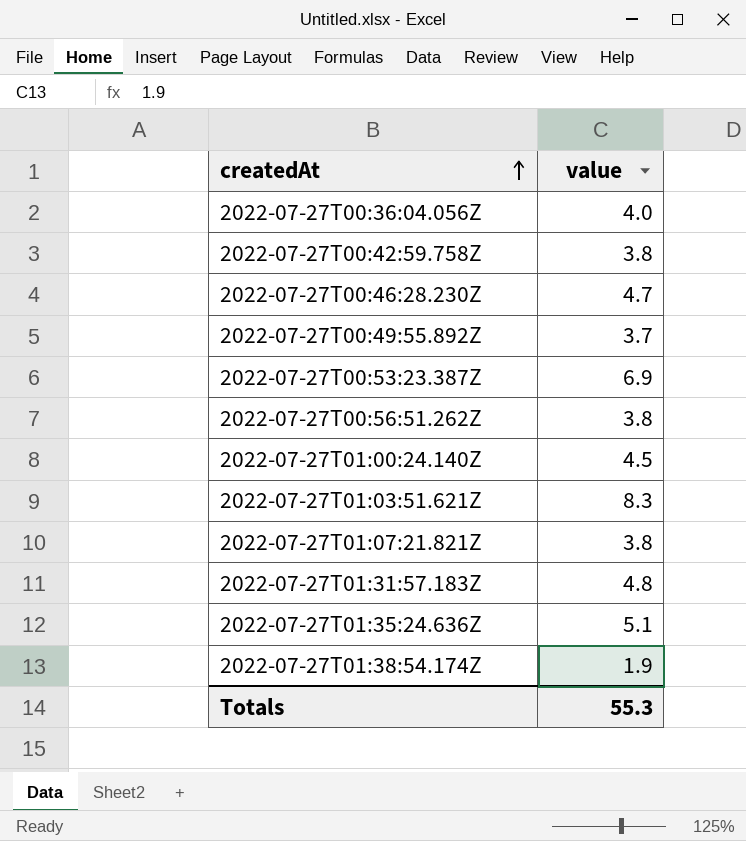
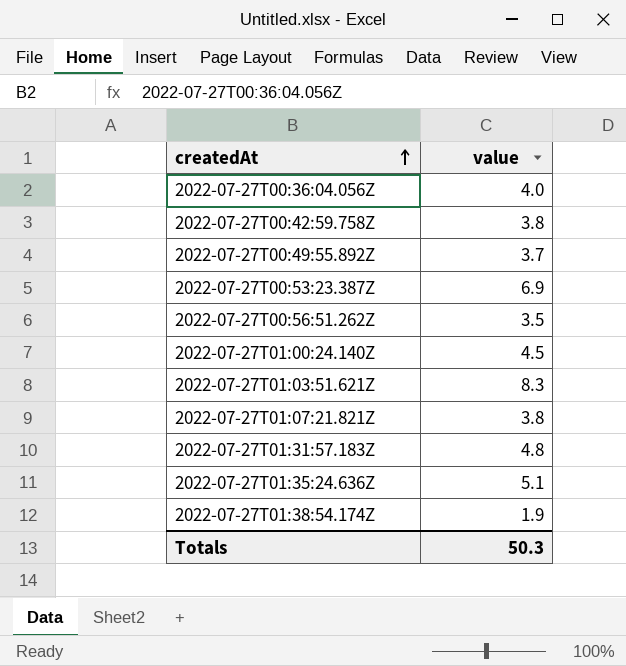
row 2022-07-27T00:46:28.230Z: 4.7 -> none
2022-07-27T00:56:51.262Z | value: 3.8 -> 3.5
Totals | value: 55.3 -> 50.3

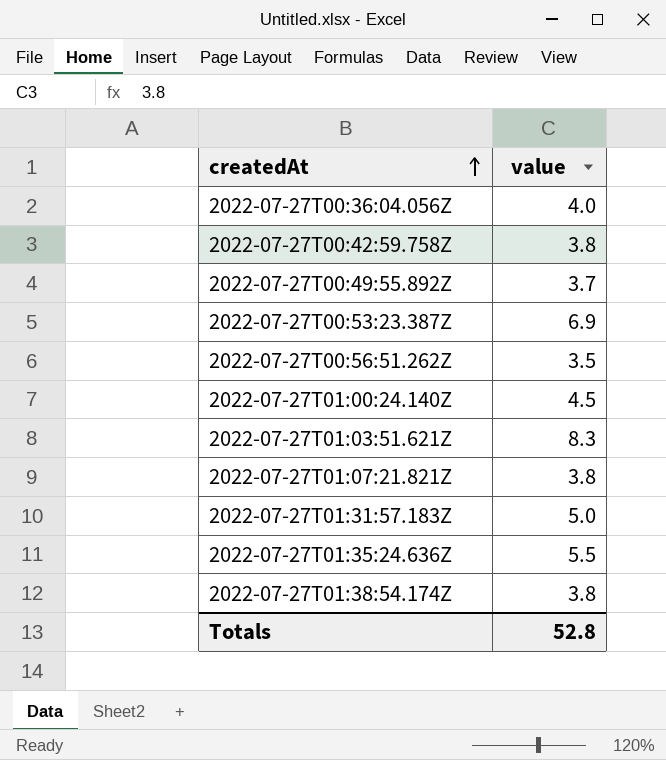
2022-07-27T01:31:57.183Z | value: 4.8 -> 5.0
2022-07-27T01:35:24.636Z | value: 5.1 -> 5.5
2022-07-27T01:38:54.174Z | value: 1.9 -> 3.8
Totals | value: 50.3 -> 52.8

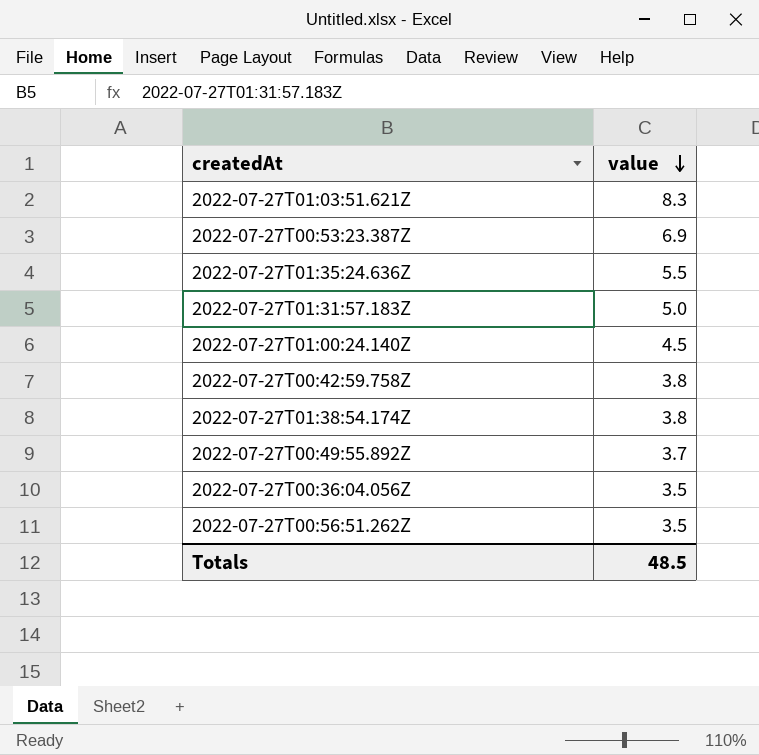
row order: createdAt ascending -> value descending
row 2022-07-27T01:07:21.821Z: 3.8 -> none
2022-07-27T00:36:04.056Z | value: 4.0 -> 3.5
Totals | value: 52.8 -> 48.5

